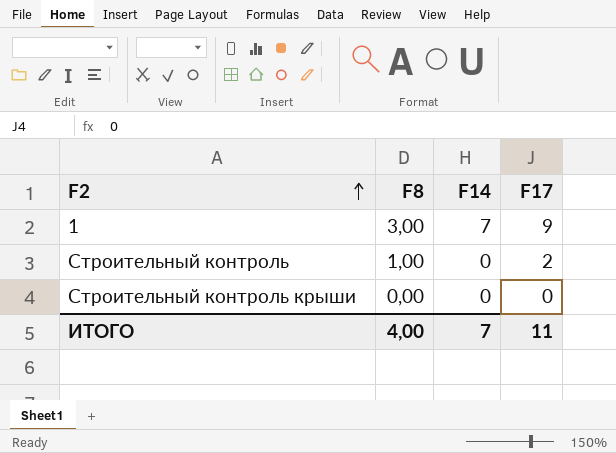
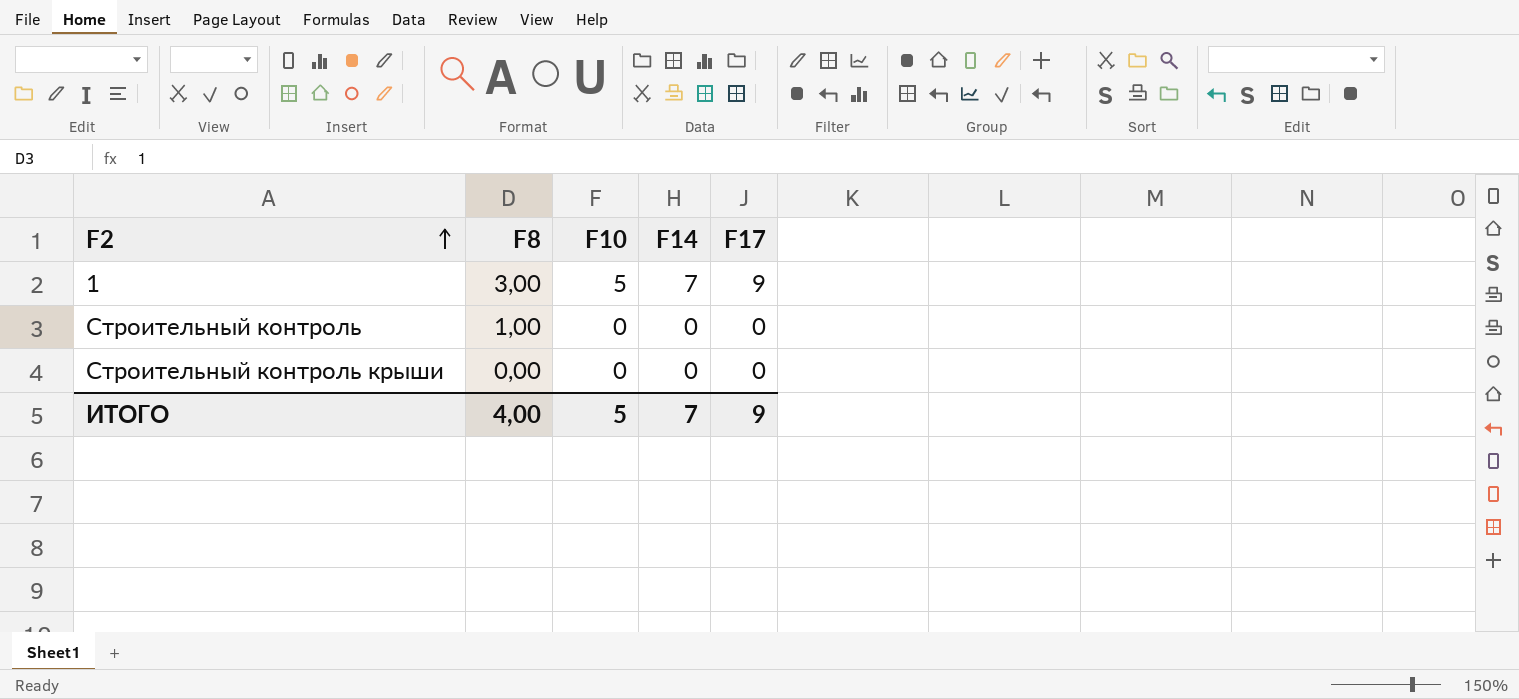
column F10 | position: none -> 3
Строительный контроль | F17: 2 -> 0
ИТОГО | F17: 11 -> 9

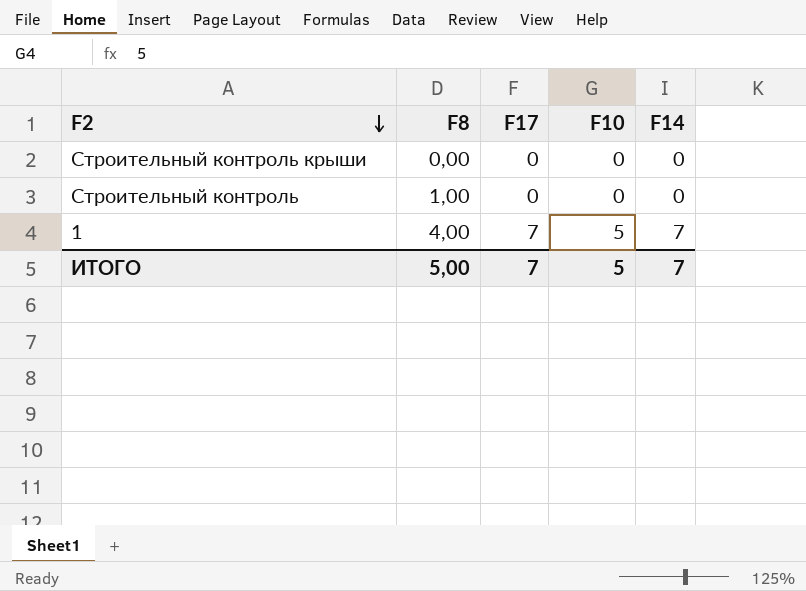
row order: F2 ascending -> F2 descending
column F17 | position: 5 -> 3
1 | F8: 3,00 -> 4,00
1 | F17: 9 -> 7
ИТОГО | F8: 4,00 -> 5,00
ИТОГО | F17: 9 -> 7

